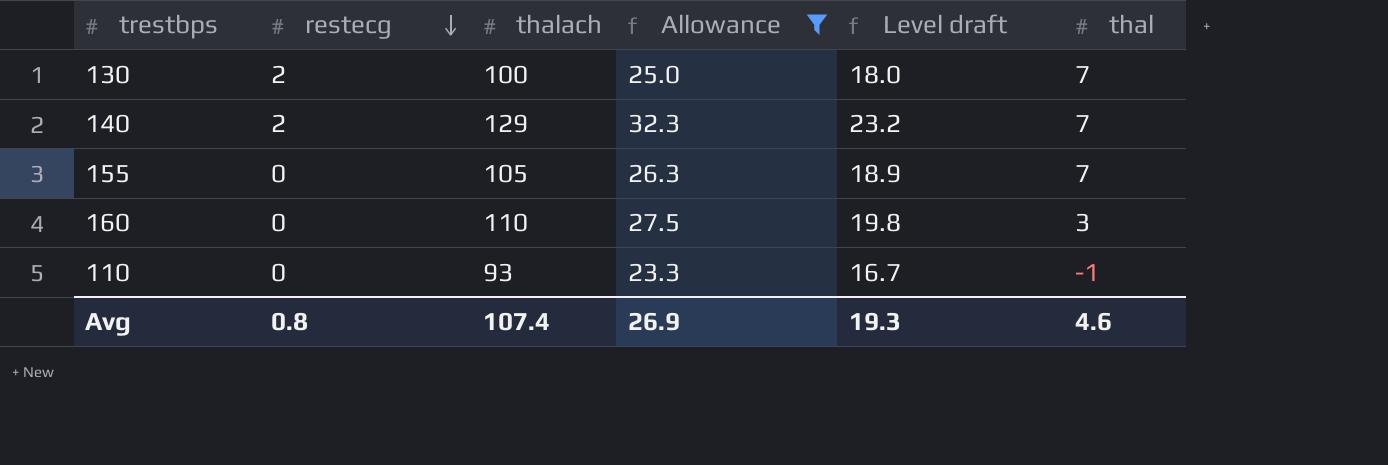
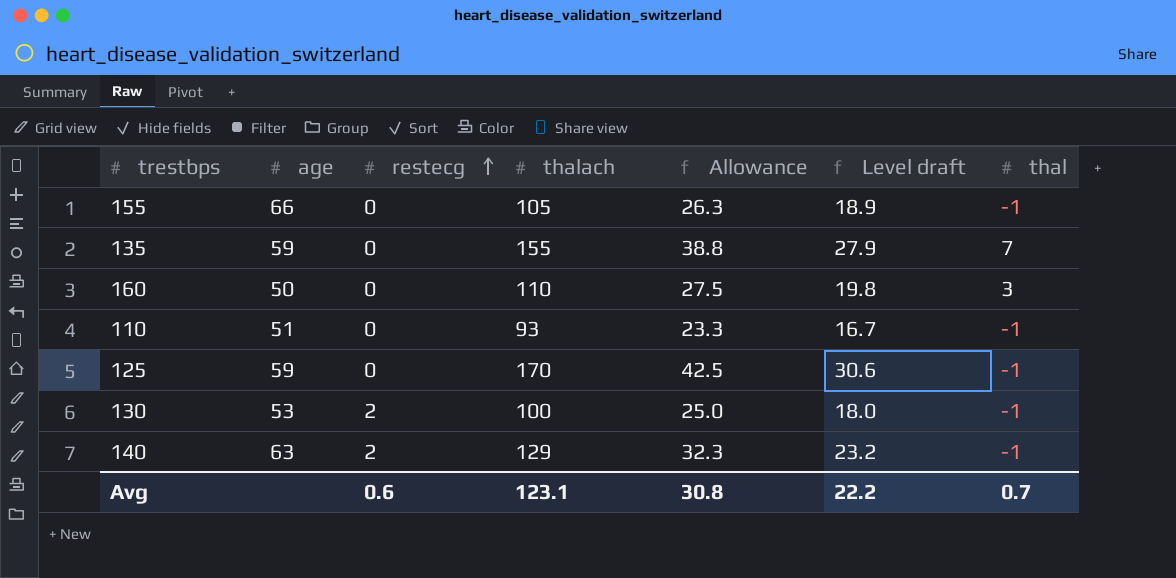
filter: Allowance <= 32.3 -> none
row order: restecg descending -> restecg ascending
column age | position: none -> 2
155 | thal: 7 -> -1
130 | thal: 7 -> -1
140 | thal: 7 -> -1
Avg | restecg: 0.8 -> 0.6
Avg | thalach: 107.4 -> 123.1
Avg | Allowance: 26.9 -> 30.8
Avg | Level draft: 19.3 -> 22.2
Avg | thal: 4.6 -> 0.7

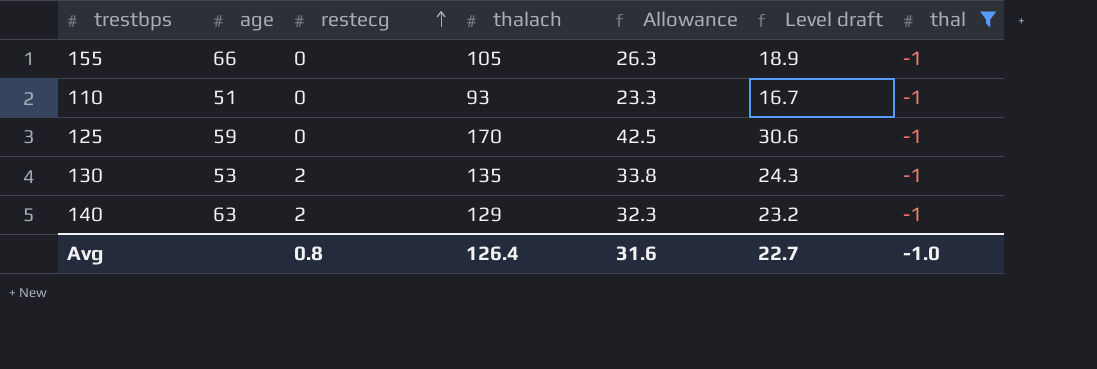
filter: none -> thal = -1
130 | thalach: 100 -> 135
130 | Allowance: 25.0 -> 33.8
130 | Level draft: 18.0 -> 24.3
Avg | restecg: 0.6 -> 0.8
Avg | thalach: 123.1 -> 126.4
Avg | Allowance: 30.8 -> 31.6
Avg | Level draft: 22.2 -> 22.7
Avg | thal: 0.7 -> -1.0

